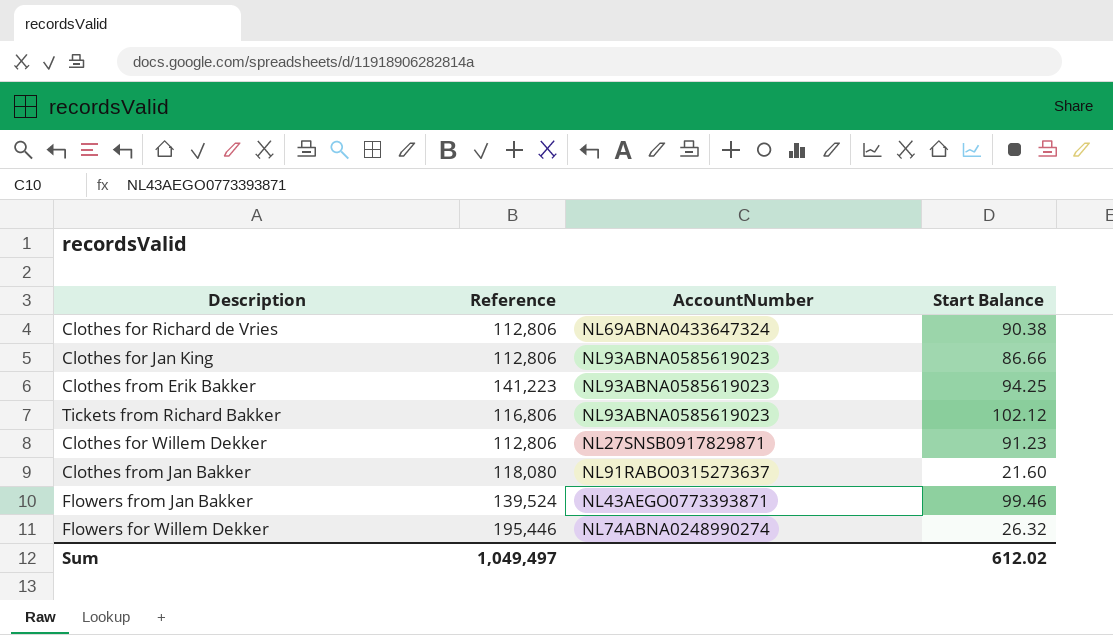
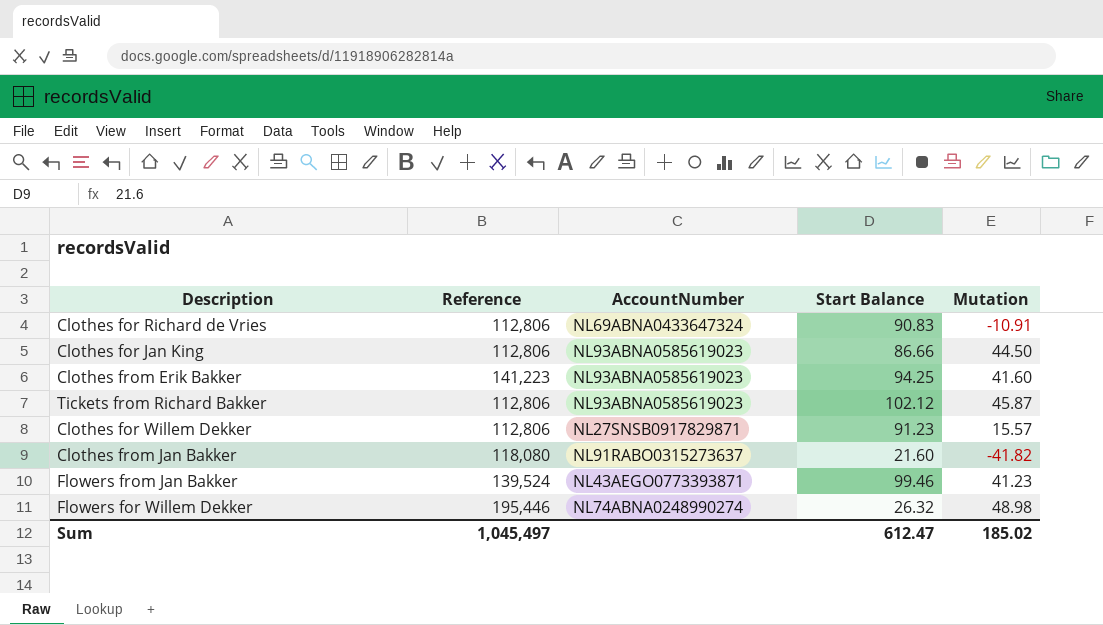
column Mutation | position: none -> 5
Clothes for Richard de Vries | Start Balance: 90.38 -> 90.83
Tickets from Richard Bakker | Reference: 116,806 -> 112,806
Sum | Reference: 1,049,497 -> 1,045,497
Sum | Start Balance: 612.02 -> 612.47

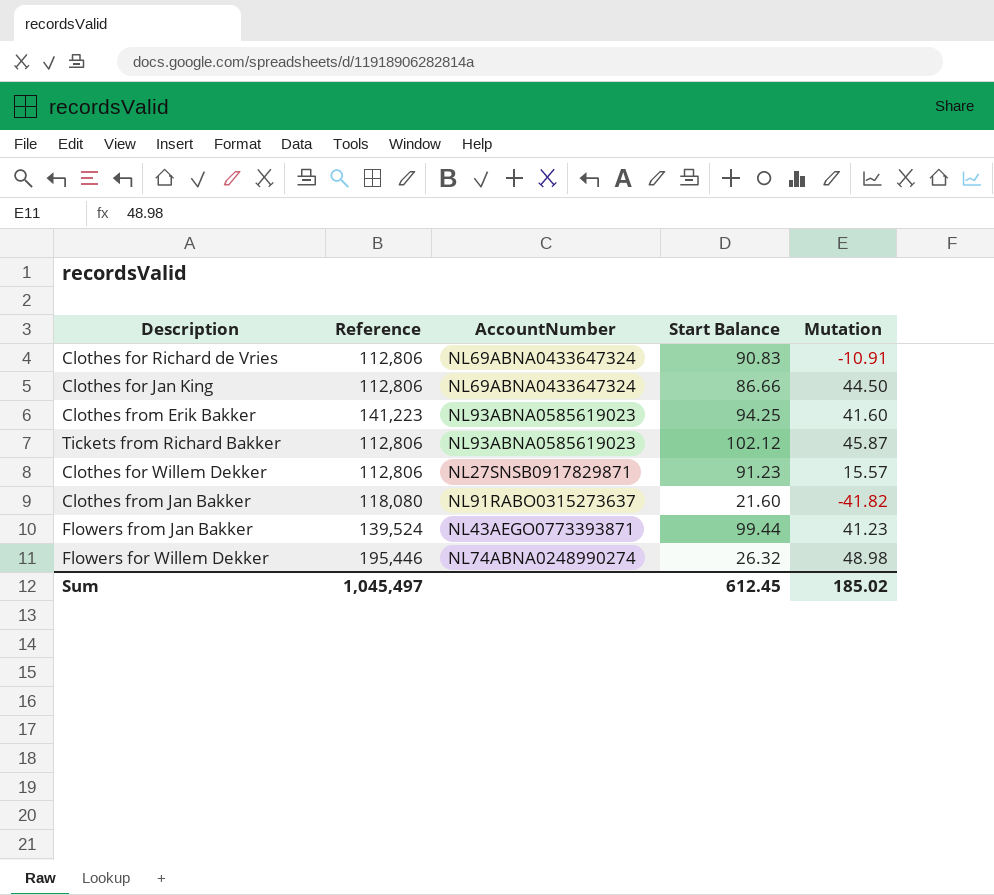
Clothes for Jan King | AccountNumber: NL93ABNA0585619023 -> NL69ABNA0433647324
Flowers from Jan Bakker | Start Balance: 99.46 -> 99.44
Sum | Start Balance: 612.47 -> 612.45

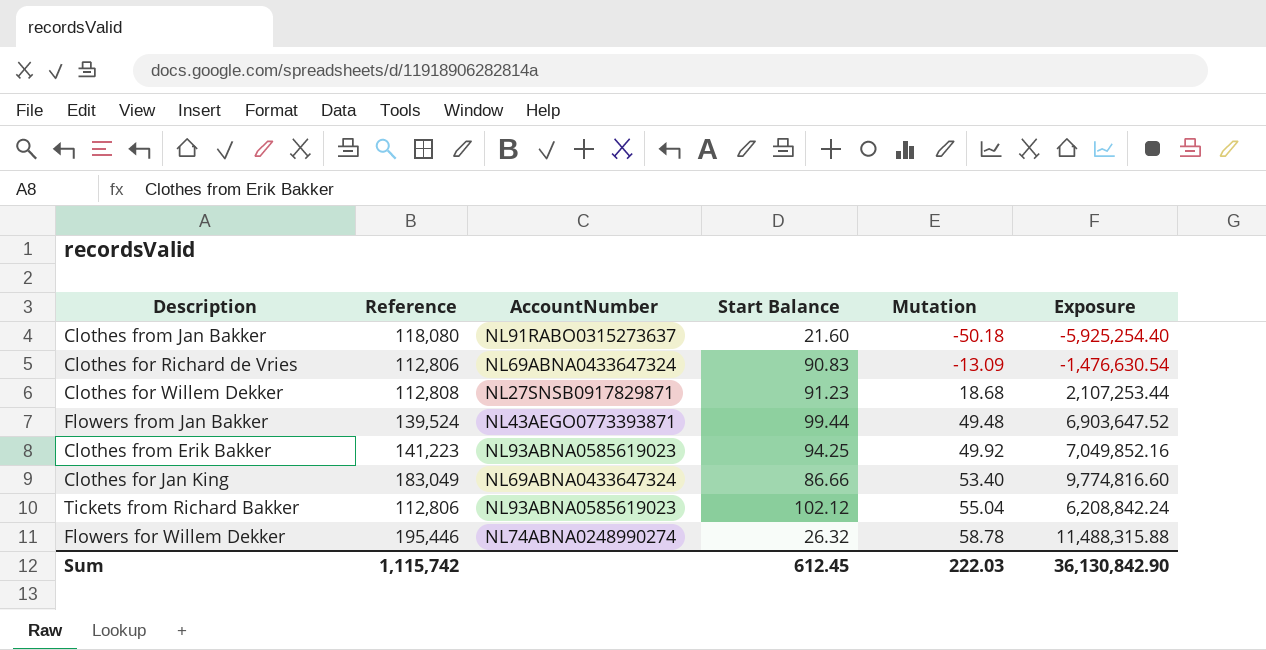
row order: none -> Mutation ascending
column Exposure | formula: none -> [Reference] * [Mutation]
Clothes from Jan Bakker | Mutation: -41.82 -> -50.18
Clothes for Richard de Vries | Mutation: -10.91 -> -13.09
Clothes for Willem Dekker | Reference: 112,806 -> 112,808
Clothes for Willem Dekker | Mutation: 15.57 -> 18.68
Flowers from Jan Bakker | Mutation: 41.23 -> 49.48
Clothes from Erik Bakker | Mutation: 41.60 -> 49.92
Clothes for Jan King | Reference: 112,806 -> 183,049
Clothes for Jan King | Mutation: 44.50 -> 53.40
Tickets from Richard Bakker | Mutation: 45.87 -> 55.04
Flowers for Willem Dekker | Mutation: 48.98 -> 58.78
Sum | Reference: 1,045,497 -> 1,115,742
Sum | Mutation: 185.02 -> 222.03

